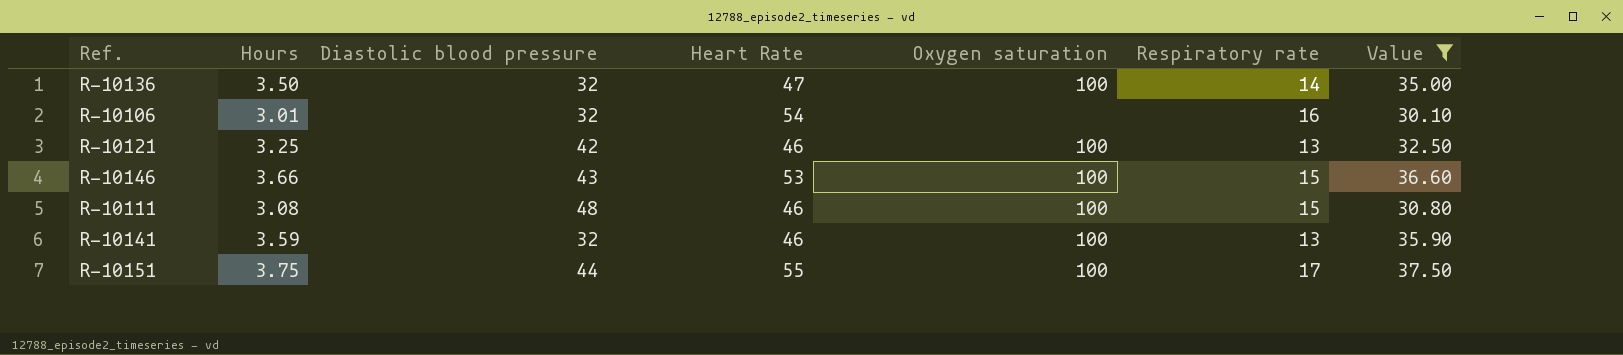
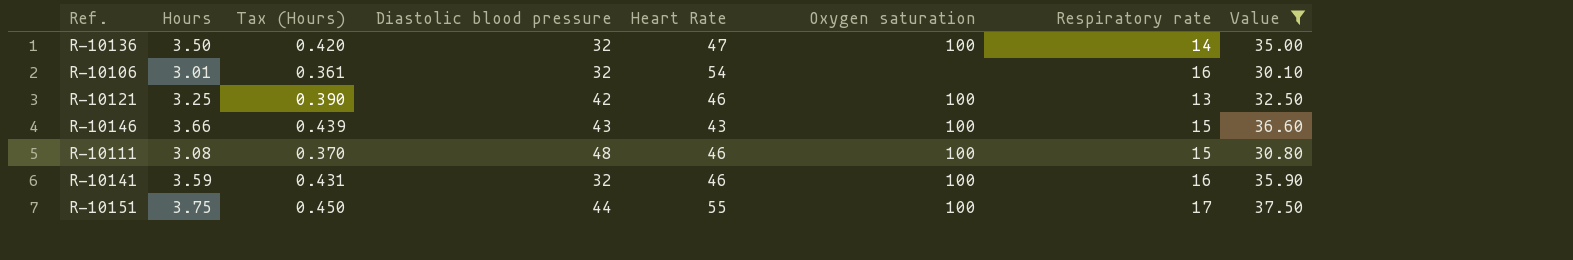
column Tax (Hours) | formula: none -> [Hours] * 0.12
R-10146 | Heart Rate: 53 -> 43
R-10141 | Respiratory rate: 13 -> 16

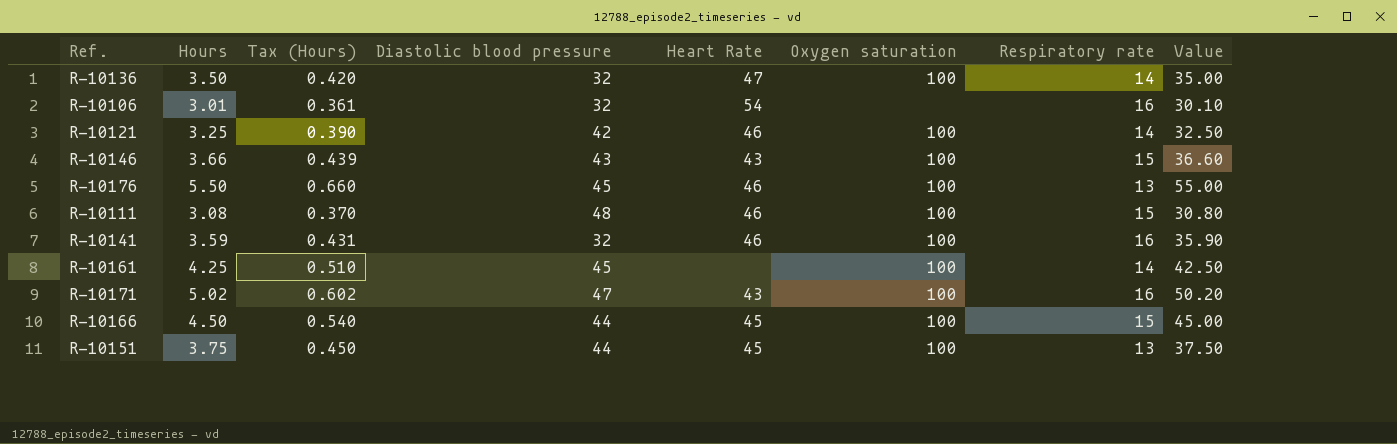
filter: Value <= 37.50 -> none
R-10121 | Respiratory rate: 13 -> 14
R-10151 | Heart Rate: 55 -> 45
R-10151 | Respiratory rate: 17 -> 13

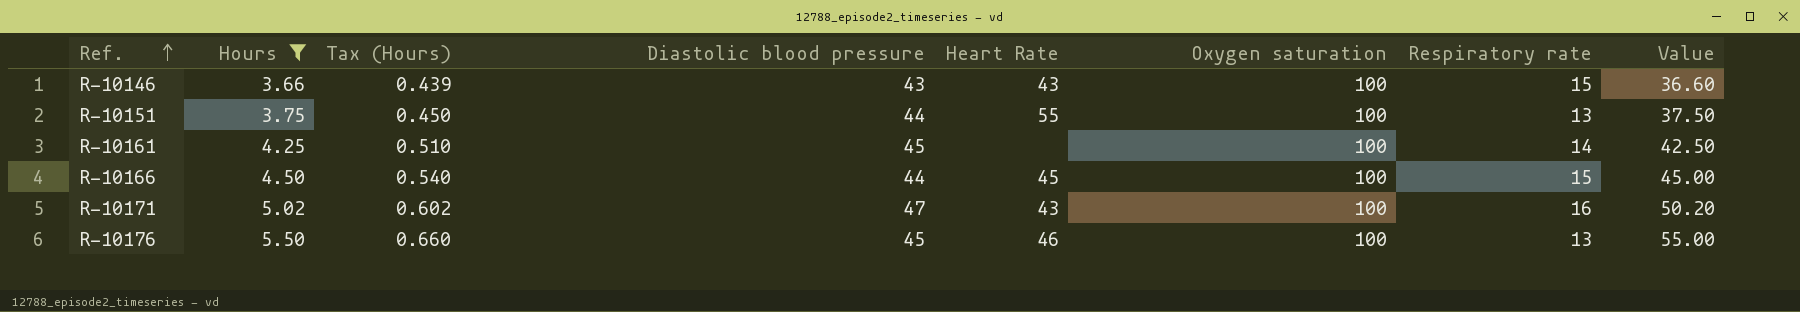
filter: none -> Hours >= 3.66
row order: none -> Ref. ascending
R-10151 | Heart Rate: 45 -> 55

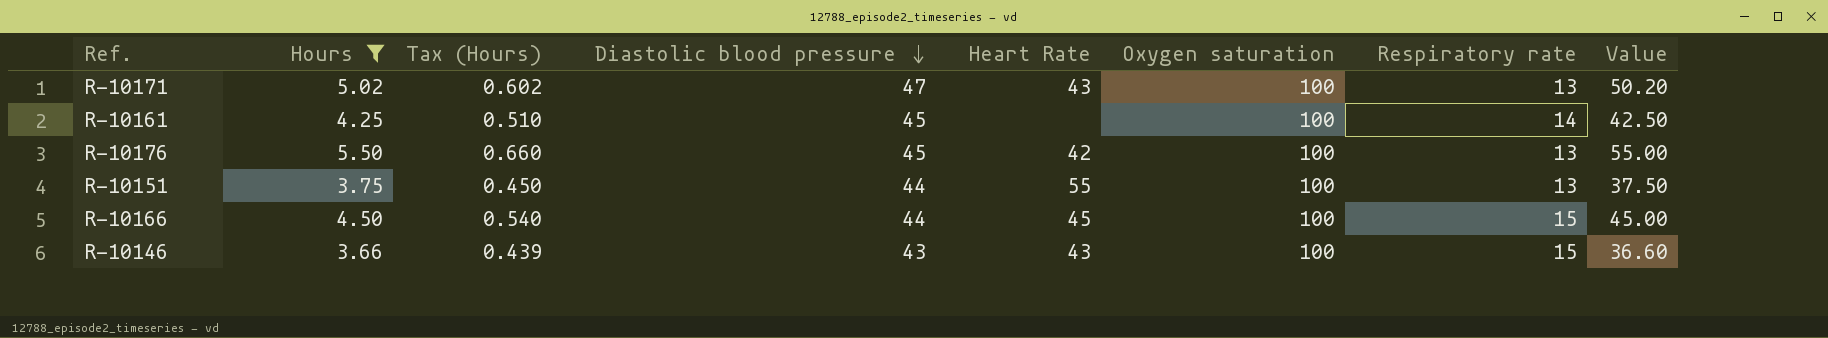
row order: Ref. ascending -> Diastolic blood pressure descending
R-10171 | Respiratory rate: 16 -> 13
R-10176 | Heart Rate: 46 -> 42

